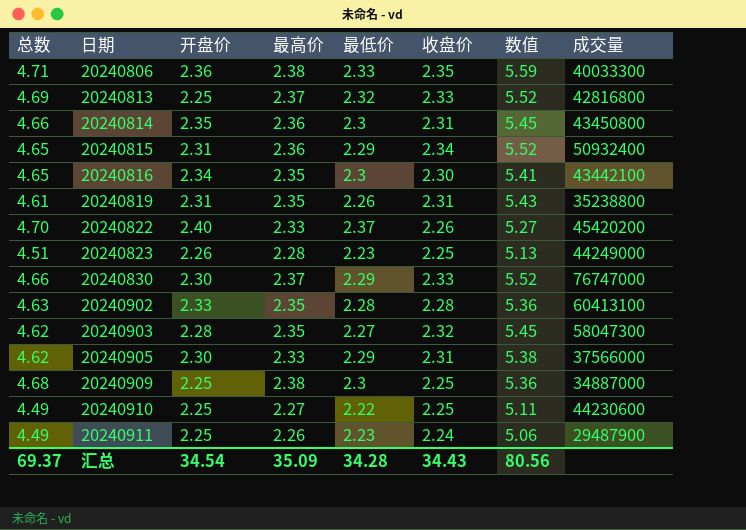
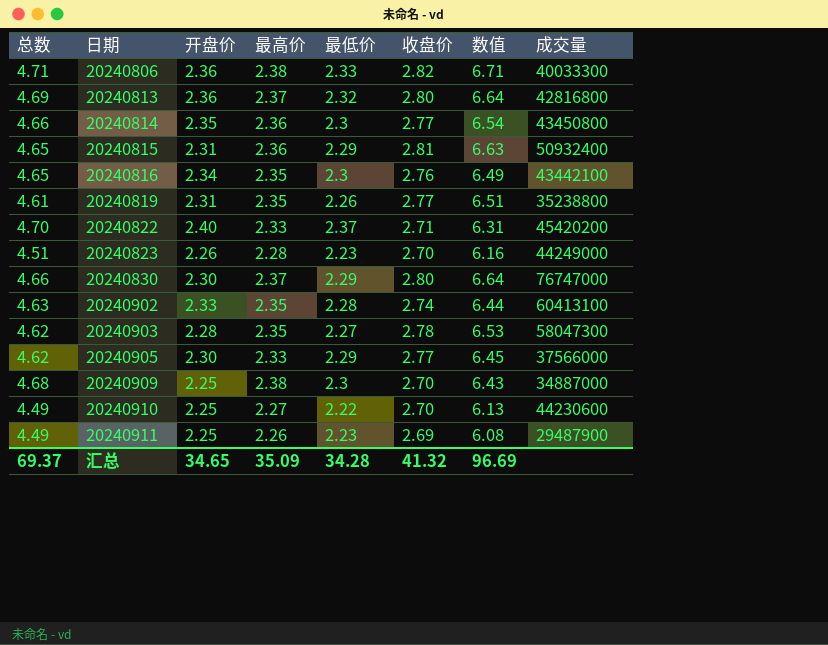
20240806 | 收盘价: 2.35 -> 2.82
20240806 | 数值: 5.59 -> 6.71
20240813 | 开盘价: 2.25 -> 2.36
20240813 | 收盘价: 2.33 -> 2.80
20240813 | 数值: 5.52 -> 6.64
20240814 | 收盘价: 2.31 -> 2.77
20240814 | 数值: 5.45 -> 6.54
20240815 | 收盘价: 2.34 -> 2.81
20240815 | 数值: 5.52 -> 6.63
20240816 | 收盘价: 2.30 -> 2.76
20240816 | 数值: 5.41 -> 6.49
20240819 | 收盘价: 2.31 -> 2.77
20240819 | 数值: 5.43 -> 6.51
20240822 | 收盘价: 2.26 -> 2.71
20240822 | 数值: 5.27 -> 6.31
20240823 | 收盘价: 2.25 -> 2.70
20240823 | 数值: 5.13 -> 6.16
20240830 | 收盘价: 2.33 -> 2.80
20240830 | 数值: 5.52 -> 6.64
20240902 | 收盘价: 2.28 -> 2.74
20240902 | 数值: 5.36 -> 6.44
20240903 | 收盘价: 2.32 -> 2.78
20240903 | 数值: 5.45 -> 6.53
20240905 | 收盘价: 2.31 -> 2.77
20240905 | 数值: 5.38 -> 6.45
20240909 | 收盘价: 2.25 -> 2.70
20240909 | 数值: 5.36 -> 6.43
20240910 | 收盘价: 2.25 -> 2.70
20240910 | 数值: 5.11 -> 6.13
20240911 | 收盘价: 2.24 -> 2.69
20240911 | 数值: 5.06 -> 6.08
汇总 | 开盘价: 34.54 -> 34.65
汇总 | 收盘价: 34.43 -> 41.32
汇总 | 数值: 80.56 -> 96.69

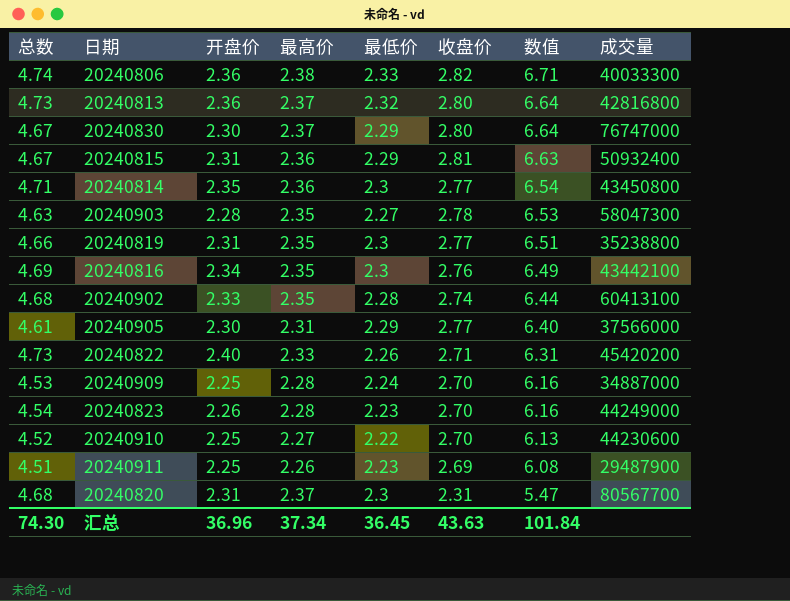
row order: 日期 ascending -> 数值 descending
column 总数 | formula: [最高价] + [最低价] -> [开盘价] + [最高价]
20240819 | 最低价: 2.26 -> 2.3
20240905 | 最高价: 2.33 -> 2.31
20240905 | 数值: 6.45 -> 6.40
20240822 | 最低价: 2.37 -> 2.26
20240909 | 最高价: 2.38 -> 2.28
20240909 | 最低价: 2.3 -> 2.24
20240909 | 数值: 6.43 -> 6.16
row 20240820: none -> 4.68 | 2.31 | 2.37 | 2.3 | 2.31 | 5.47 | 80567700
汇总 | 总数: 69.37 -> 74.30
汇总 | 开盘价: 34.65 -> 36.96
汇总 | 最高价: 35.09 -> 37.34
汇总 | 最低价: 34.28 -> 36.45
汇总 | 收盘价: 41.32 -> 43.63
汇总 | 数值: 96.69 -> 101.84

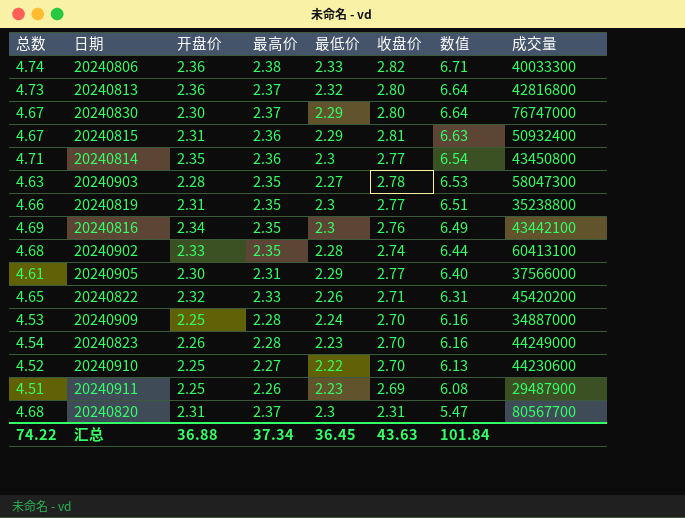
20240822 | 总数: 4.73 -> 4.65
20240822 | 开盘价: 2.40 -> 2.32
汇总 | 总数: 74.30 -> 74.22
汇总 | 开盘价: 36.96 -> 36.88

